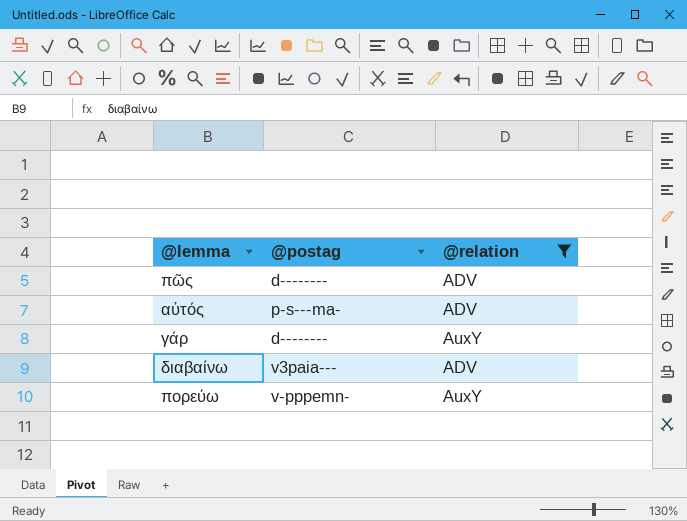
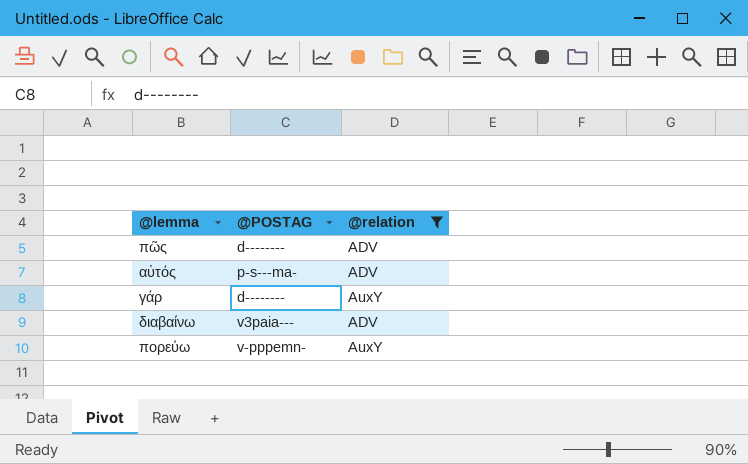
column name: @postag -> @POSTAG

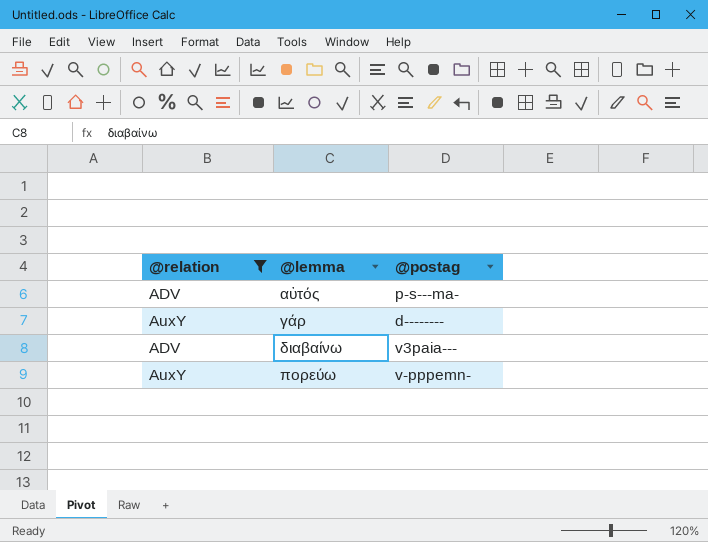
column @relation | position: 3 -> 1
column name: @POSTAG -> @postag
row πῶς: d-------- | ADV -> none

